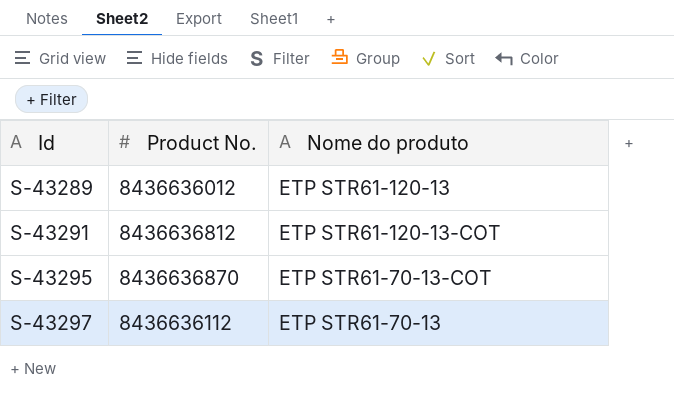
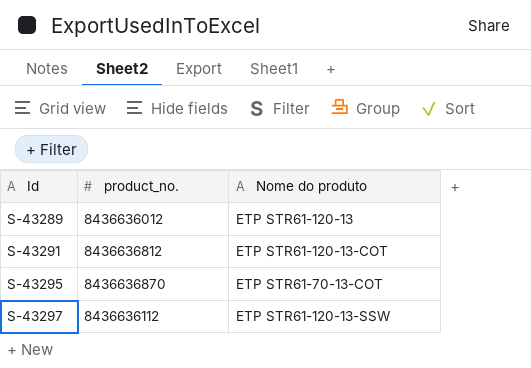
column name: Product No. -> product_no.
S-43297 | Nome do produto: ETP STR61-70-13 -> ETP STR61-120-13-SSW

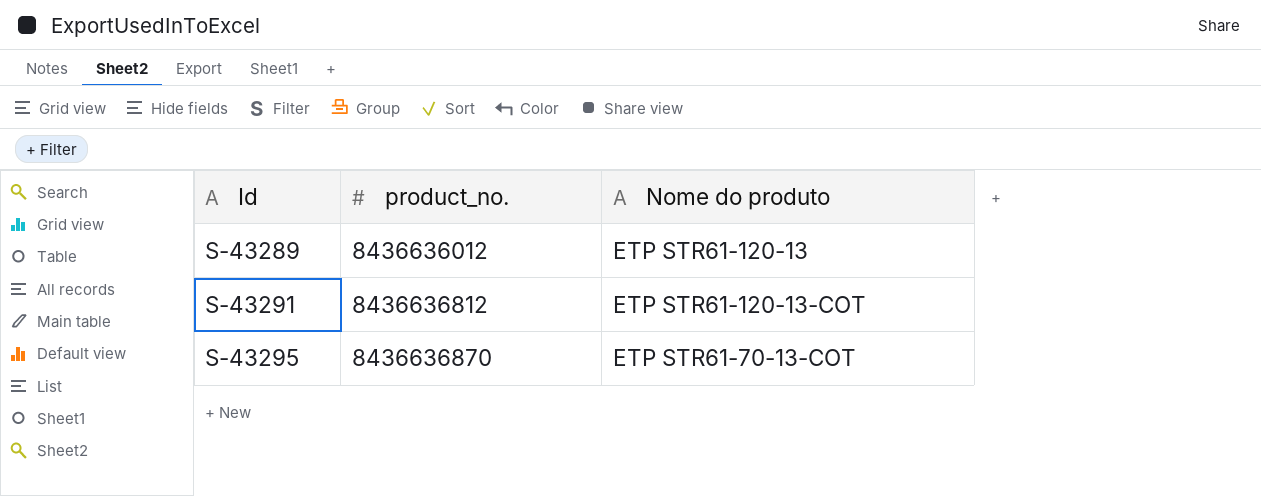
row S-43297: 8436636112 | ETP STR61-120-13-SSW -> none

